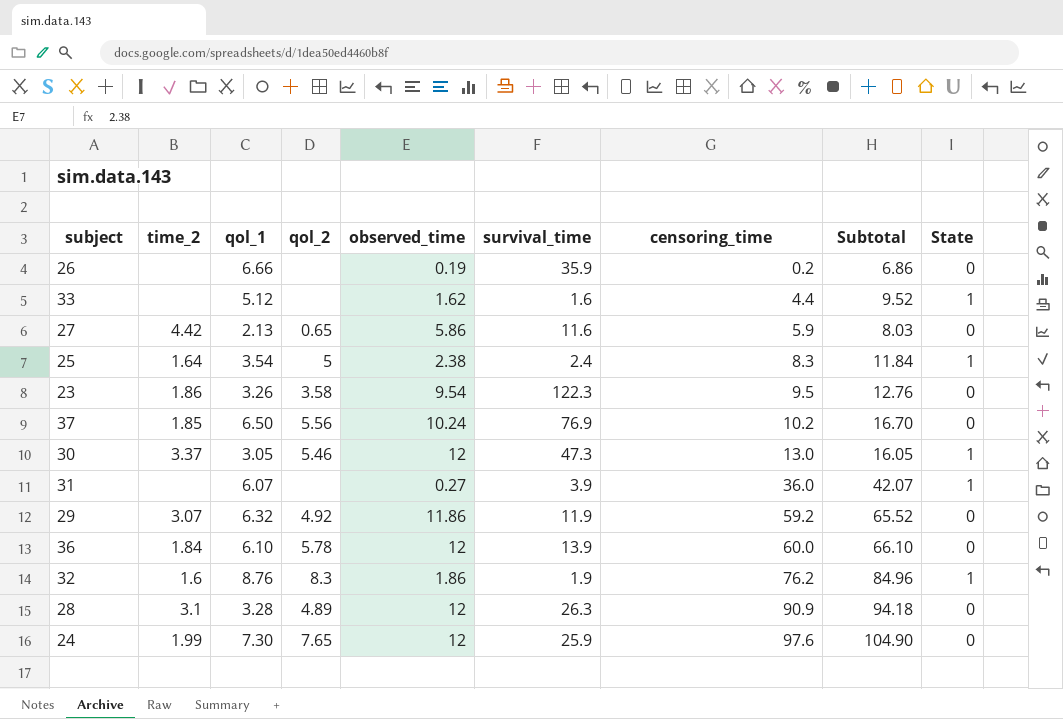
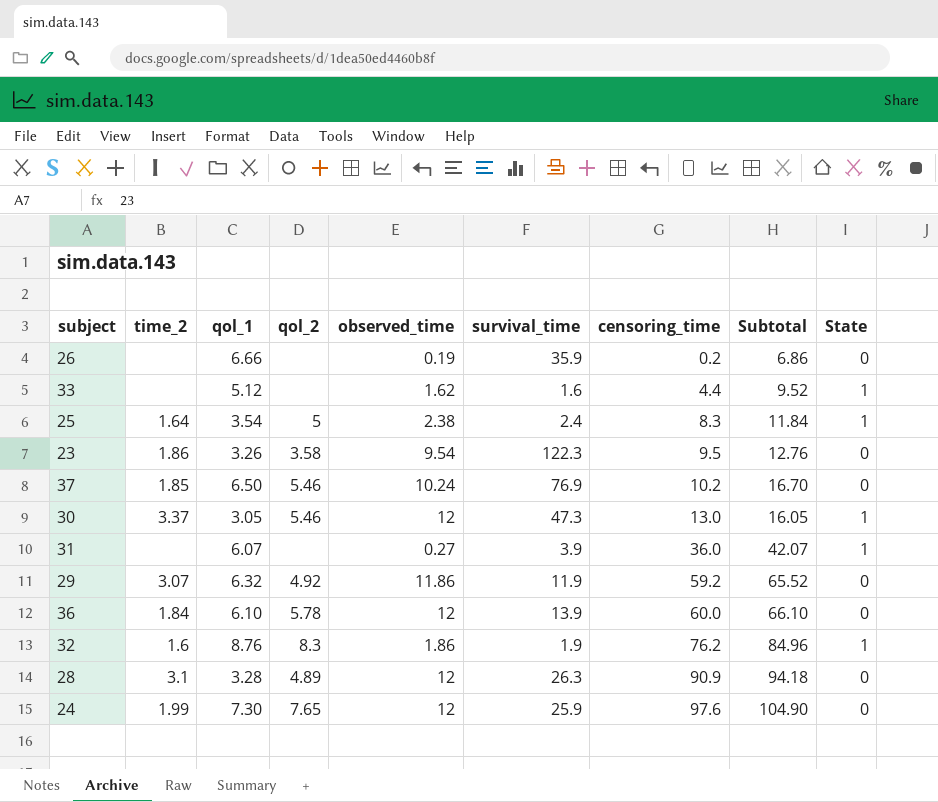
row 27: 4.42 | 2.13 | 0.65 | 5.86 | 11.6 | 5.9 | 8.03 | 0 -> none
37 | qol_2: 5.56 -> 5.46

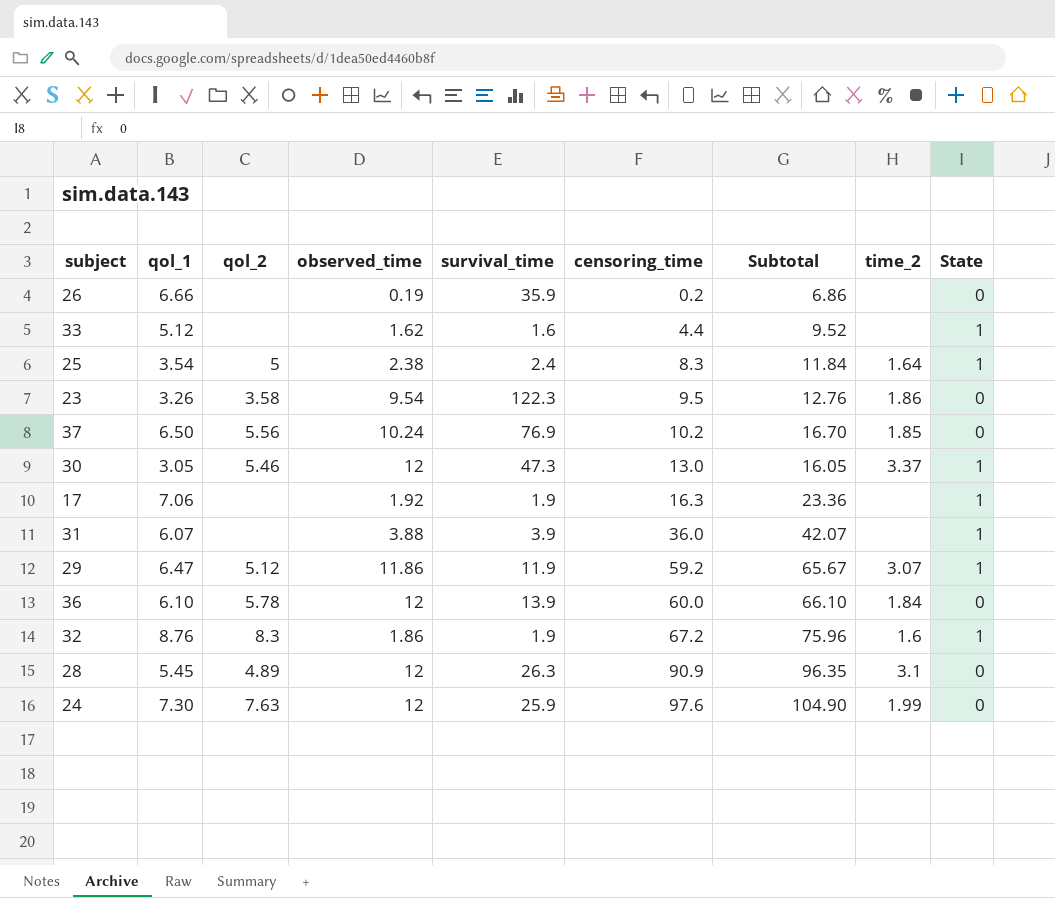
column time_2 | position: 2 -> 8
37 | qol_2: 5.46 -> 5.56
row 17: none -> 7.06 | none | 1.92 | 1.9 | 16.3 | 23.36 | none | 1
31 | observed_time: 0.27 -> 3.88
29 | qol_1: 6.32 -> 6.47
29 | qol_2: 4.92 -> 5.12
29 | Subtotal: 65.52 -> 65.67
29 | State: 0 -> 1
32 | censoring_time: 76.2 -> 67.2
32 | Subtotal: 84.96 -> 75.96
28 | qol_1: 3.28 -> 5.45
28 | Subtotal: 94.18 -> 96.35
24 | qol_2: 7.65 -> 7.63

